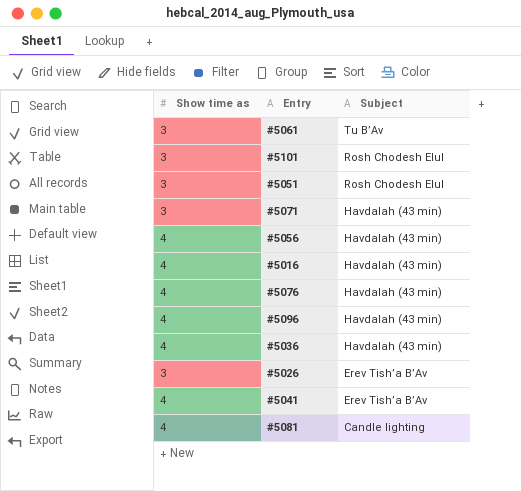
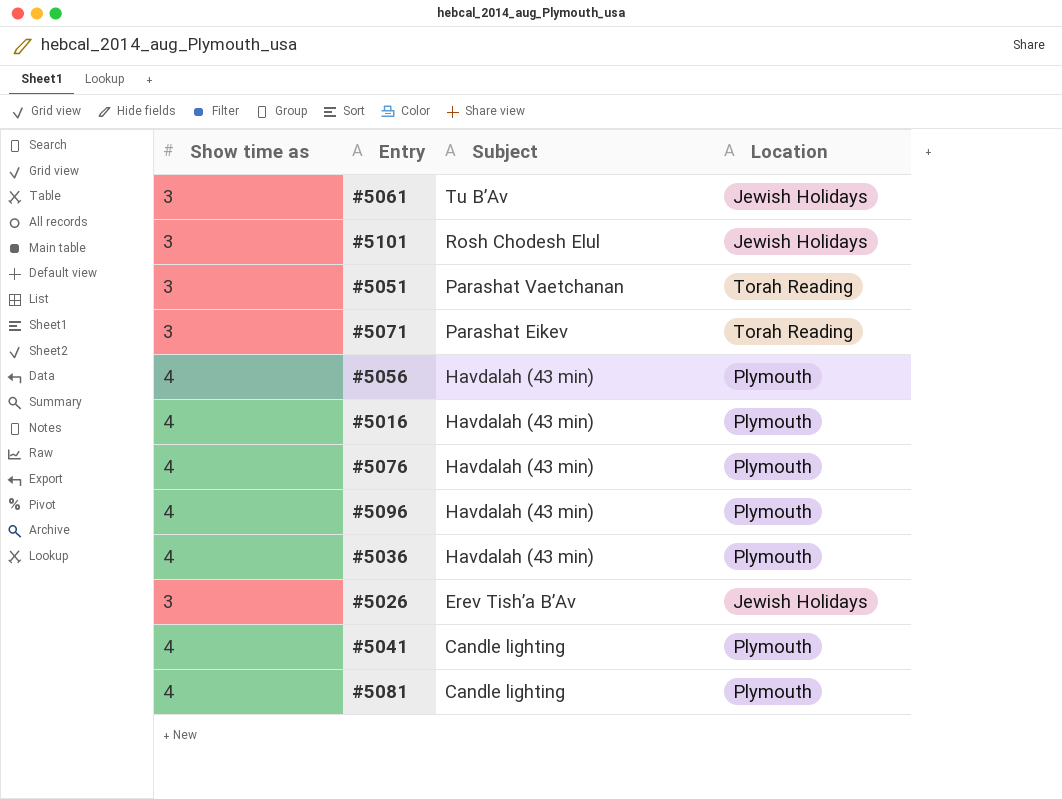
column Location | position: none -> 4
#5051 | Subject: Rosh Chodesh Elul -> Parashat Vaetchanan
#5071 | Subject: Havdalah (43 min) -> Parashat Eikev
#5041 | Subject: Erev Tish’a B’Av -> Candle lighting

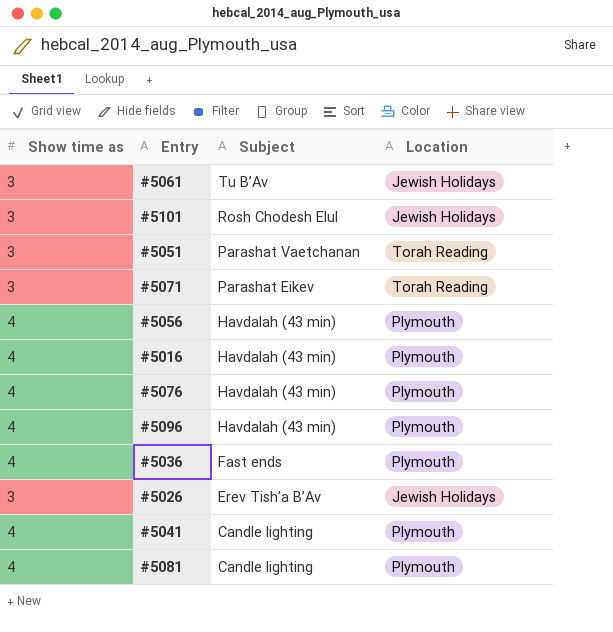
#5036 | Subject: Havdalah (43 min) -> Fast ends

